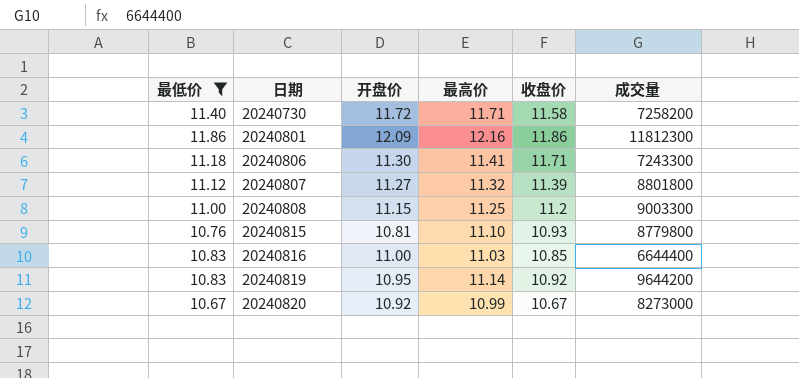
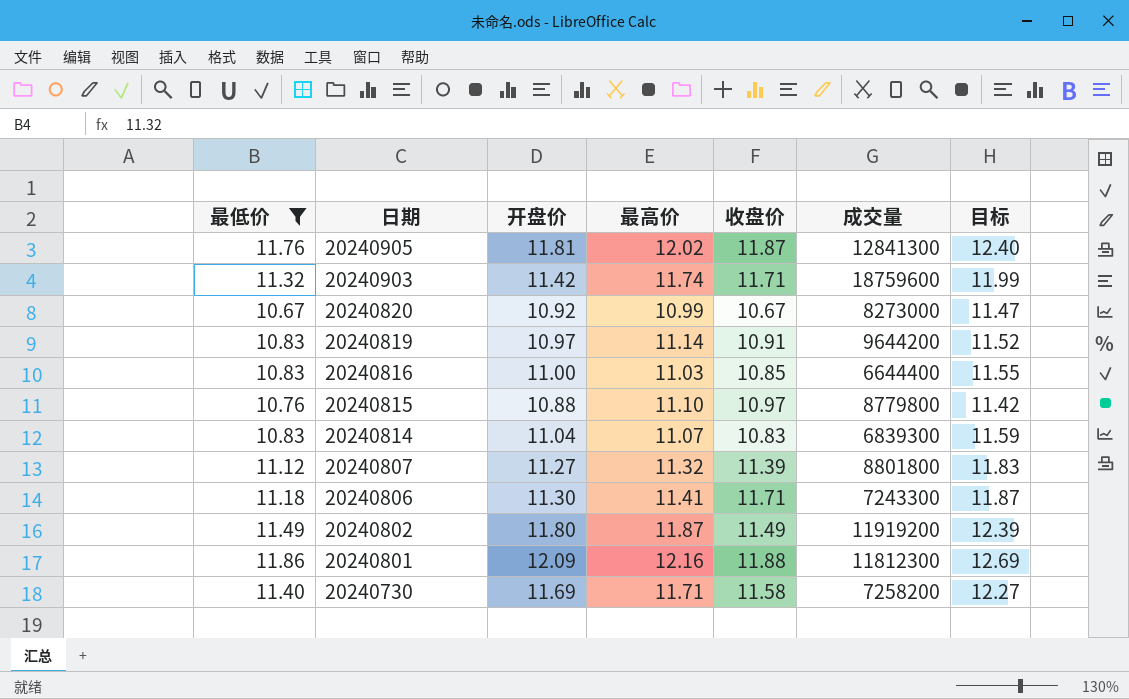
row order: 日期 ascending -> 日期 descending
column 目标 | formula: none -> [开盘价] * 1.05
row 20240808: 11.00 | 11.15 | 11.25 | 11.2 | 9003300 -> none
row 20240905: none -> 11.76 | 11.81 | 12.02 | 11.87 | 12841300 | 12.40
row 20240903: none -> 11.32 | 11.42 | 11.74 | 11.71 | 18759600 | 11.99
20240819 | 开盘价: 10.95 -> 10.97
20240819 | 收盘价: 10.92 -> 10.91
20240815 | 开盘价: 10.81 -> 10.88
20240815 | 收盘价: 10.93 -> 10.97
row 20240814: none -> 10.83 | 11.04 | 11.07 | 10.83 | 6839300 | 11.59
row 20240802: none -> 11.49 | 11.80 | 11.87 | 11.49 | 11919200 | 12.39
20240801 | 收盘价: 11.86 -> 11.88
20240730 | 开盘价: 11.72 -> 11.69

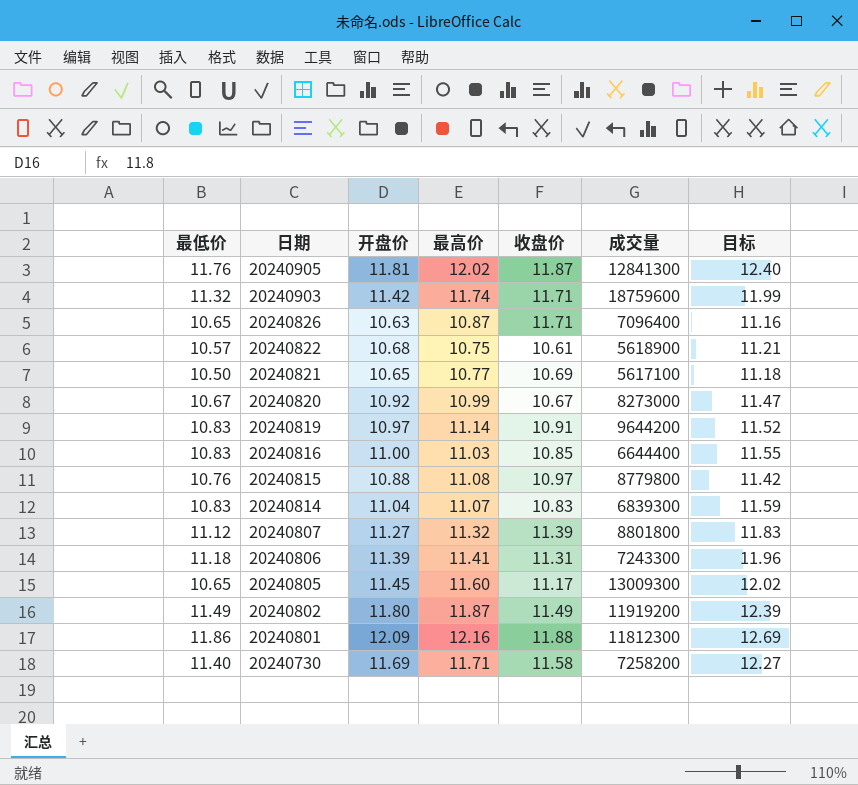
filter: 最低价 >= 10.67 -> none
20240815 | 最高价: 11.10 -> 11.08
20240806 | 开盘价: 11.30 -> 11.39
20240806 | 收盘价: 11.71 -> 11.31
20240806 | 目标: 11.87 -> 11.96

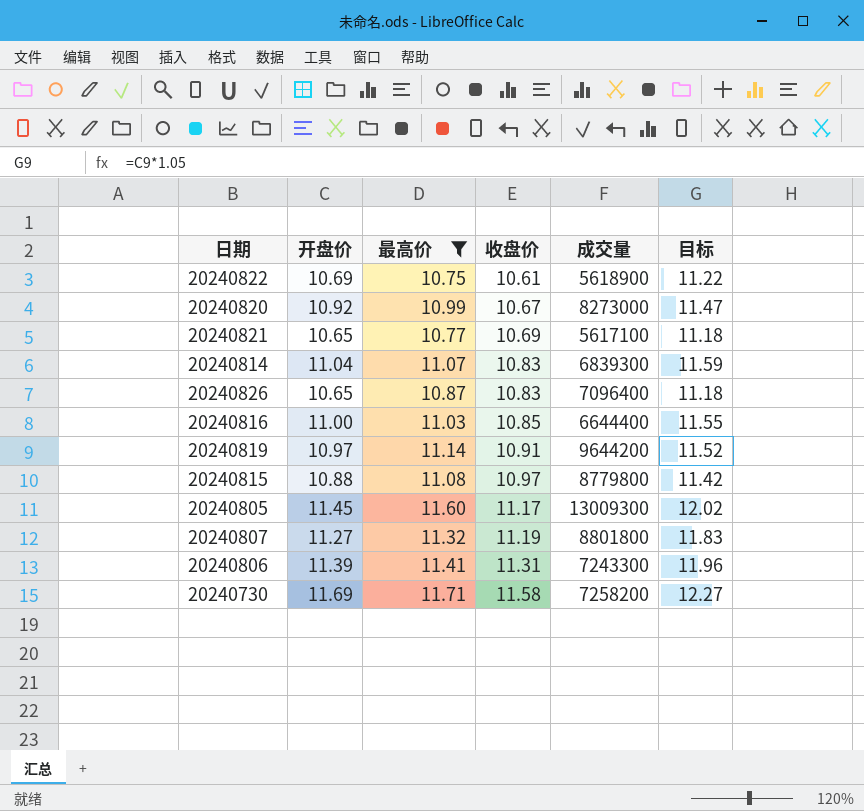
filter: none -> 最高价 <= 11.71
row order: 日期 descending -> 收盘价 ascending
column 最低价 | position: 1 -> none
20240822 | 开盘价: 10.68 -> 10.69
20240822 | 目标: 11.21 -> 11.22
20240826 | 开盘价: 10.63 -> 10.65
20240826 | 收盘价: 11.71 -> 10.83
20240826 | 目标: 11.16 -> 11.18
20240807 | 收盘价: 11.39 -> 11.19

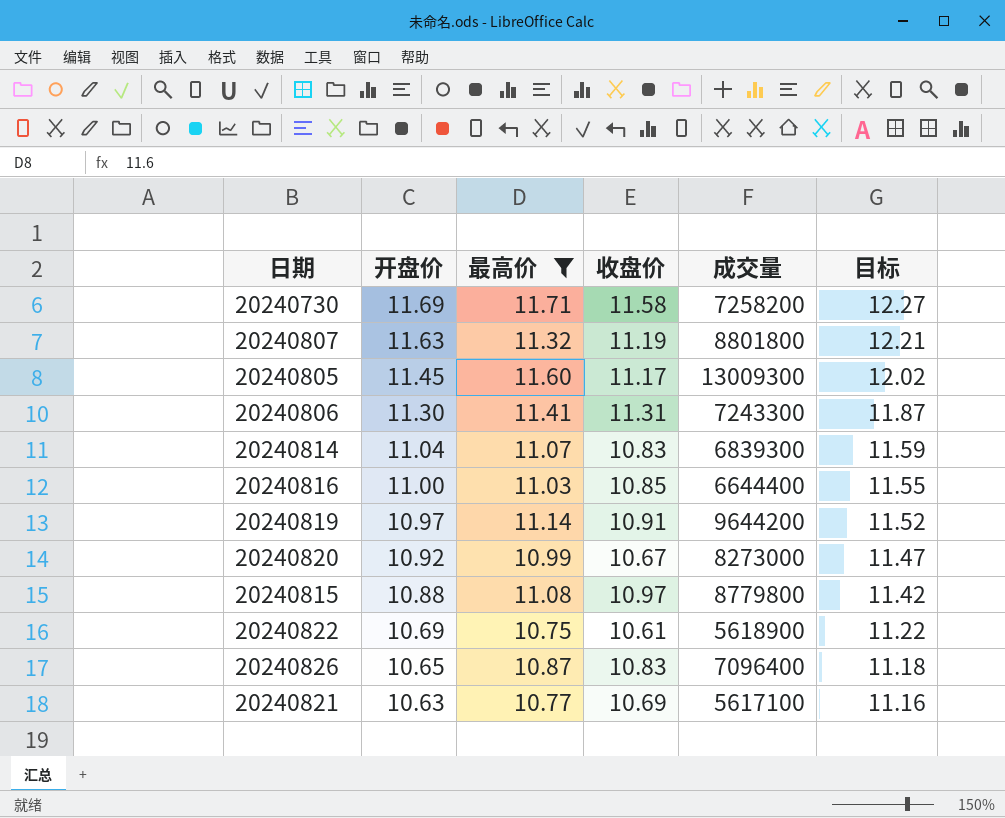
row order: 收盘价 ascending -> 开盘价 descending
20240807 | 开盘价: 11.27 -> 11.63
20240807 | 目标: 11.83 -> 12.21
20240806 | 开盘价: 11.39 -> 11.30
20240806 | 目标: 11.96 -> 11.87
20240821 | 开盘价: 10.65 -> 10.63
20240821 | 目标: 11.18 -> 11.16

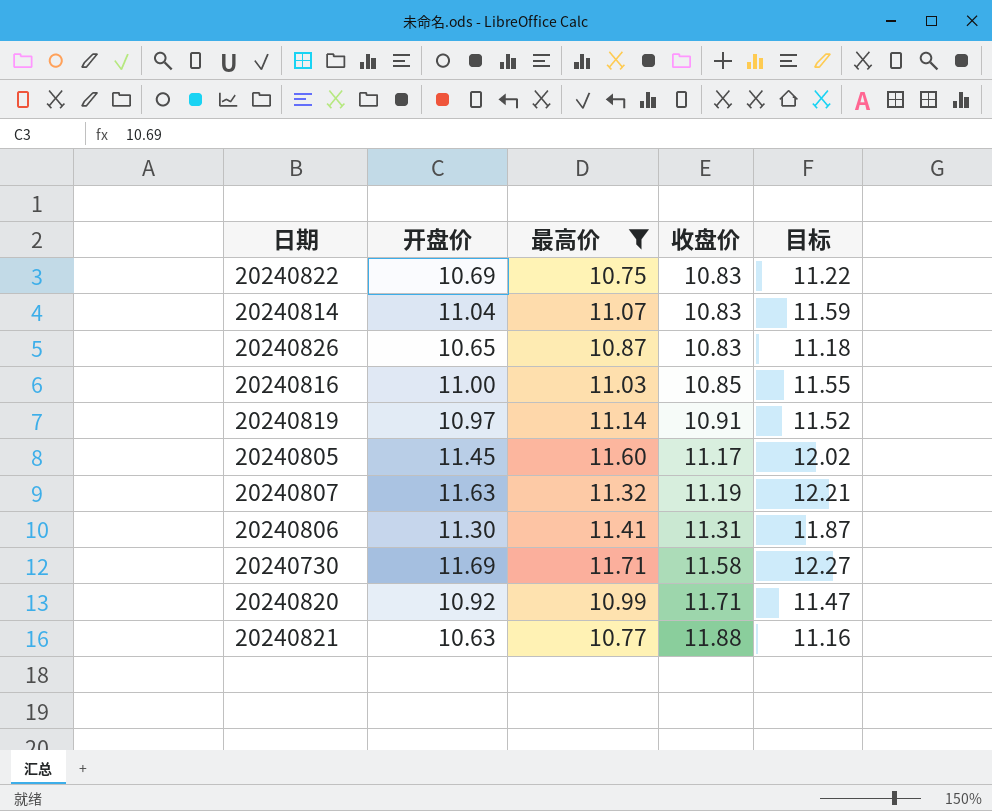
row order: 开盘价 descending -> 收盘价 ascending
column 成交量 | position: 5 -> none
row 20240815: 10.88 | 11.08 | 10.97 | 8779800 | 11.42 -> none
20240822 | 收盘价: 10.61 -> 10.83
20240820 | 收盘价: 10.67 -> 11.71
20240821 | 收盘价: 10.69 -> 11.88

